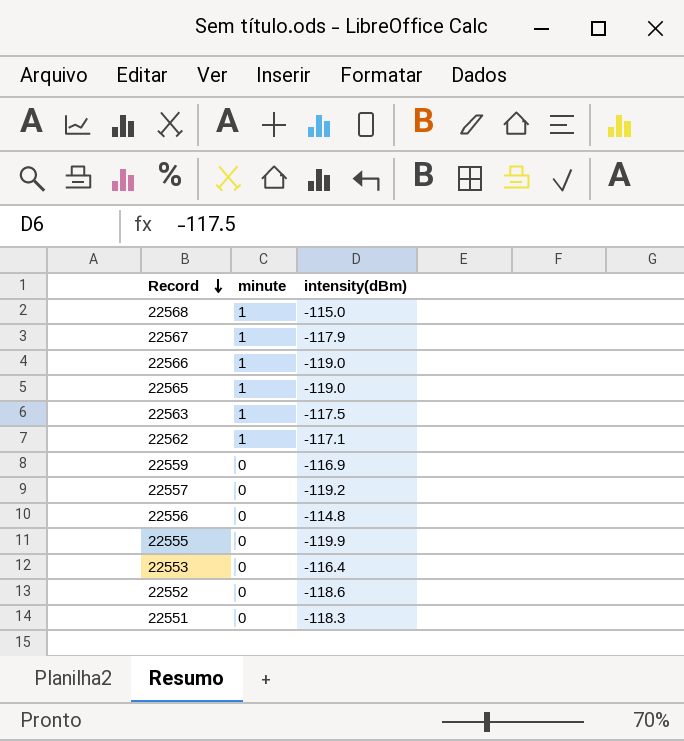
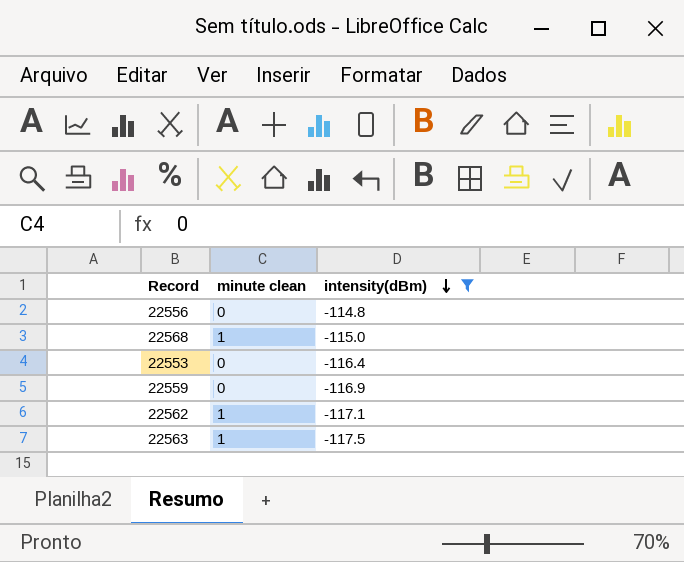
filter: none -> intensity(dBm) >= -117.5
row order: Record descending -> intensity(dBm) descending
column name: minute -> minute clean

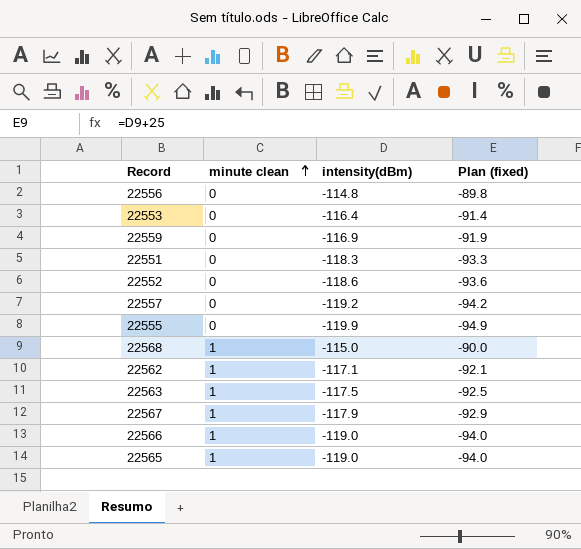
filter: intensity(dBm) >= -117.5 -> none
row order: intensity(dBm) descending -> minute clean ascending
column Plan (fixed) | formula: none -> [intensity(dBm)] + 25

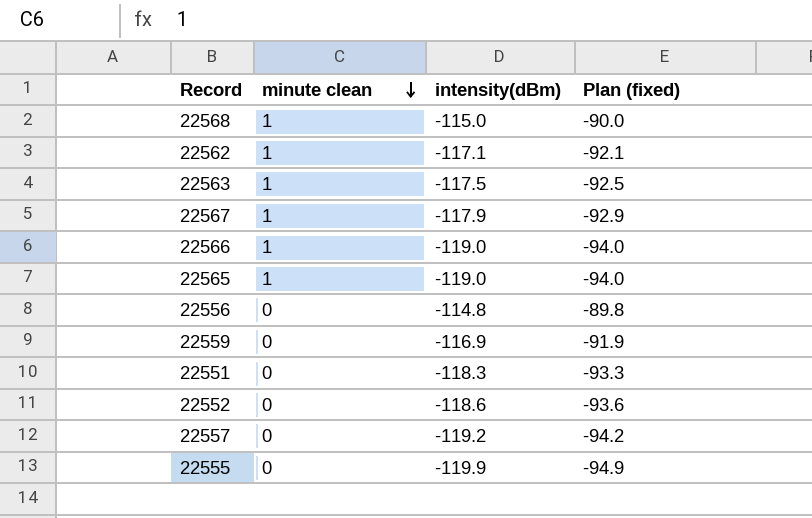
row order: minute clean ascending -> minute clean descending
row 22553: 0 | -116.4 | -91.4 -> none

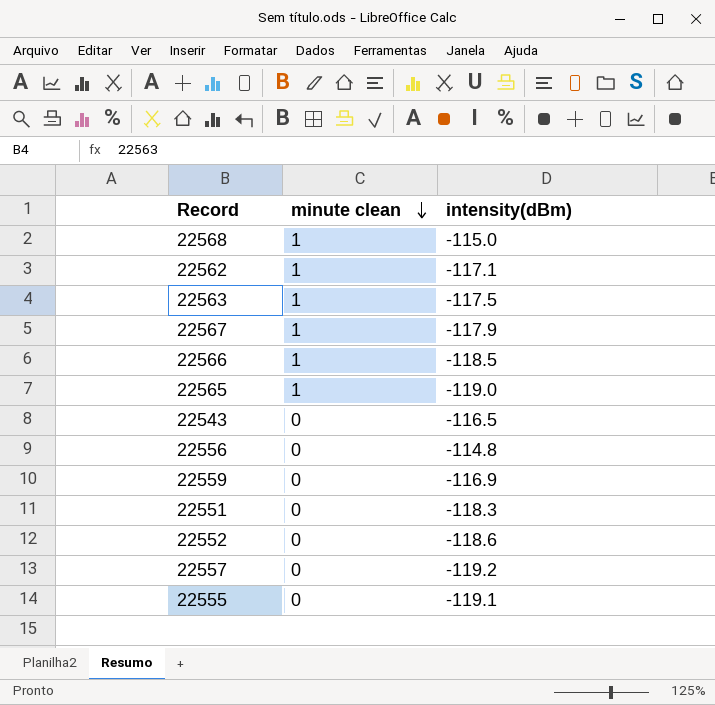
column Plan (fixed) | formula: [intensity(dBm)] + 25 -> none
22566 | intensity(dBm): -119.0 -> -118.5
row 22543: none -> 0 | -116.5
22555 | intensity(dBm): -119.9 -> -119.1

